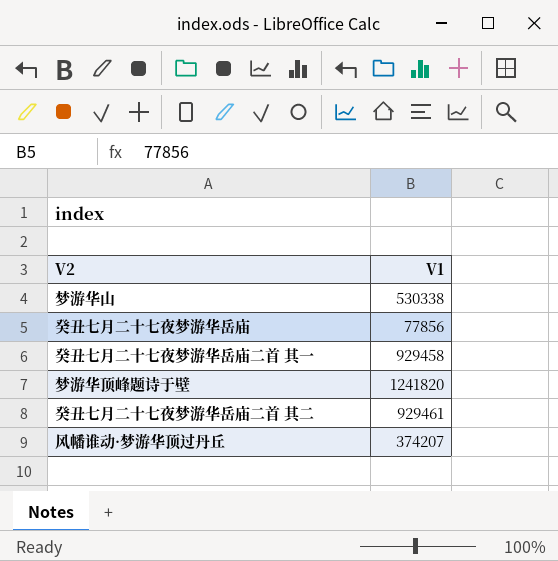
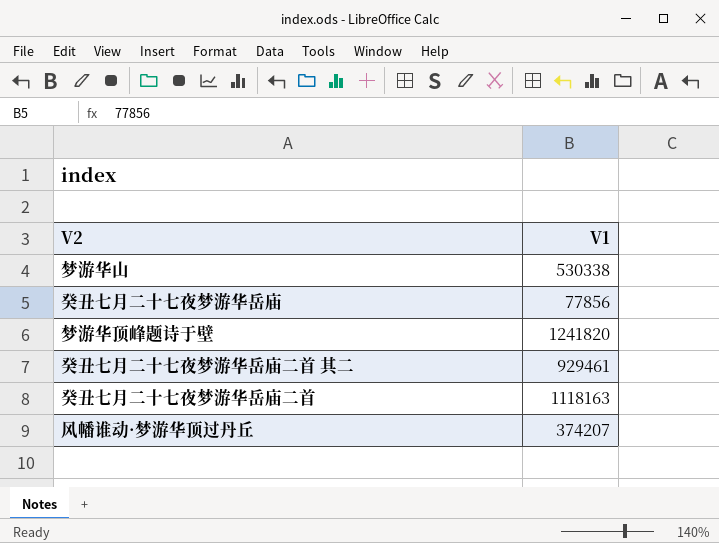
row 癸丑七月二十七夜梦游华岳庙二首 其一: 929458 -> none
row 癸丑七月二十七夜梦游华岳庙二首: none -> 1118163

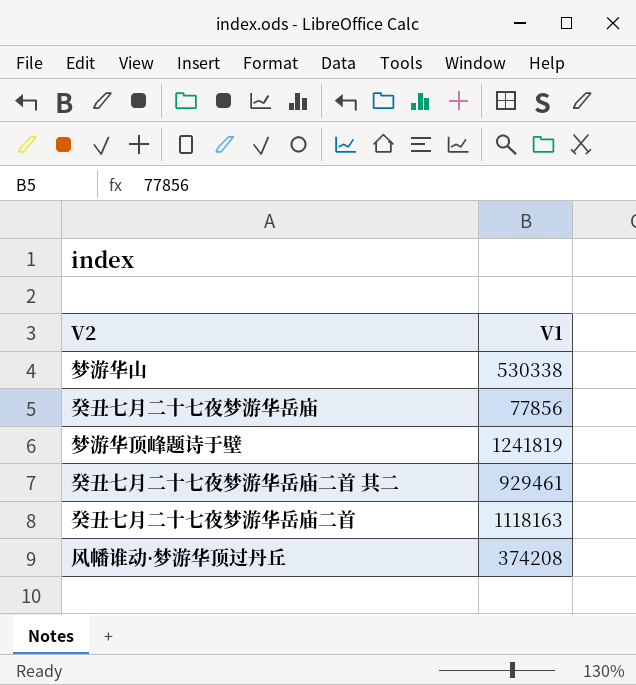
梦游华顶峰题诗于壁 | V1: 1241820 -> 1241819
风幡谁动·梦游华顶过丹丘 | V1: 374207 -> 374208

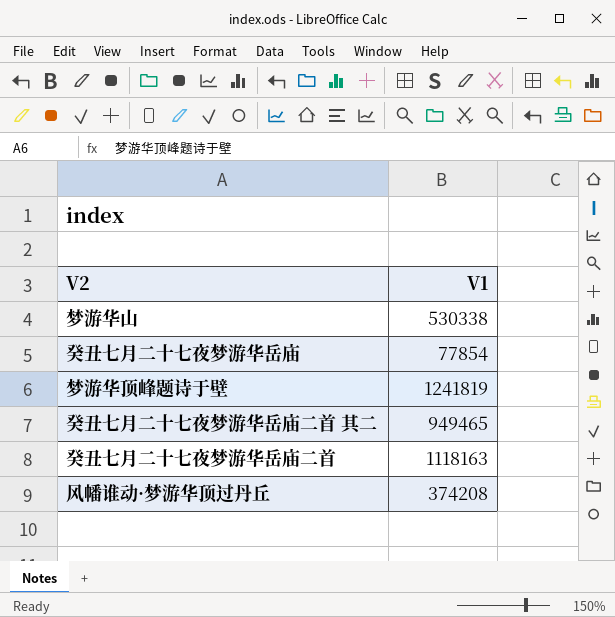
癸丑七月二十七夜梦游华岳庙 | V1: 77856 -> 77854
癸丑七月二十七夜梦游华岳庙二首 其二 | V1: 929461 -> 949465

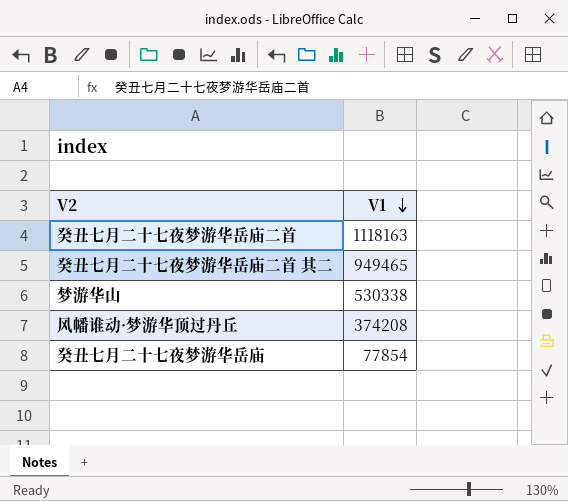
row order: none -> V1 descending
row 梦游华顶峰题诗于壁: 1241819 -> none

